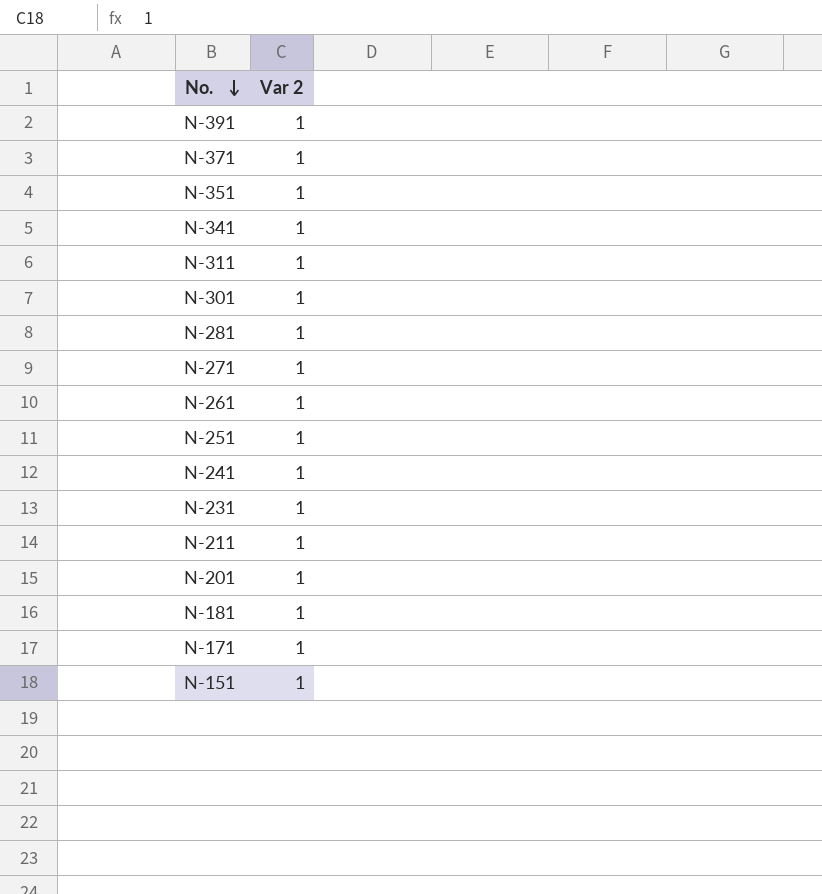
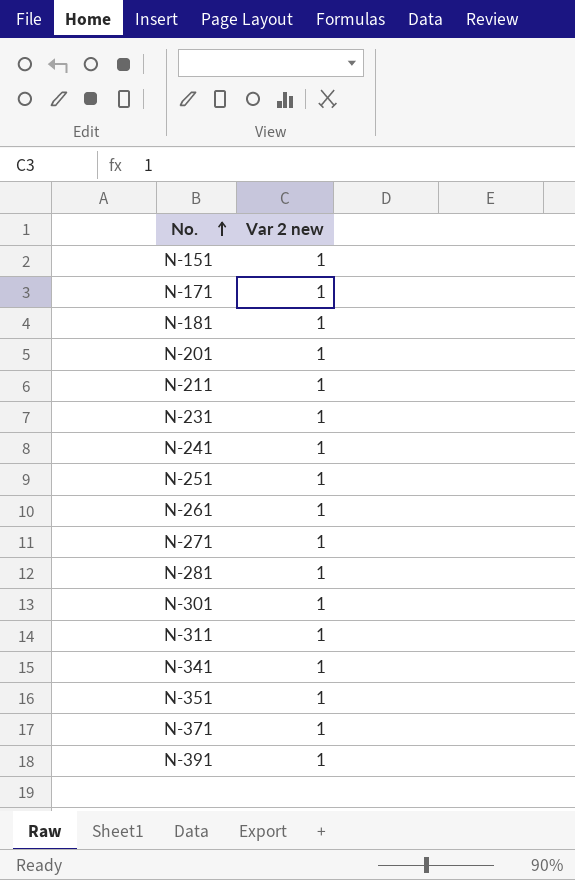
row order: No. descending -> No. ascending
column name: Var 2 -> Var 2 new

